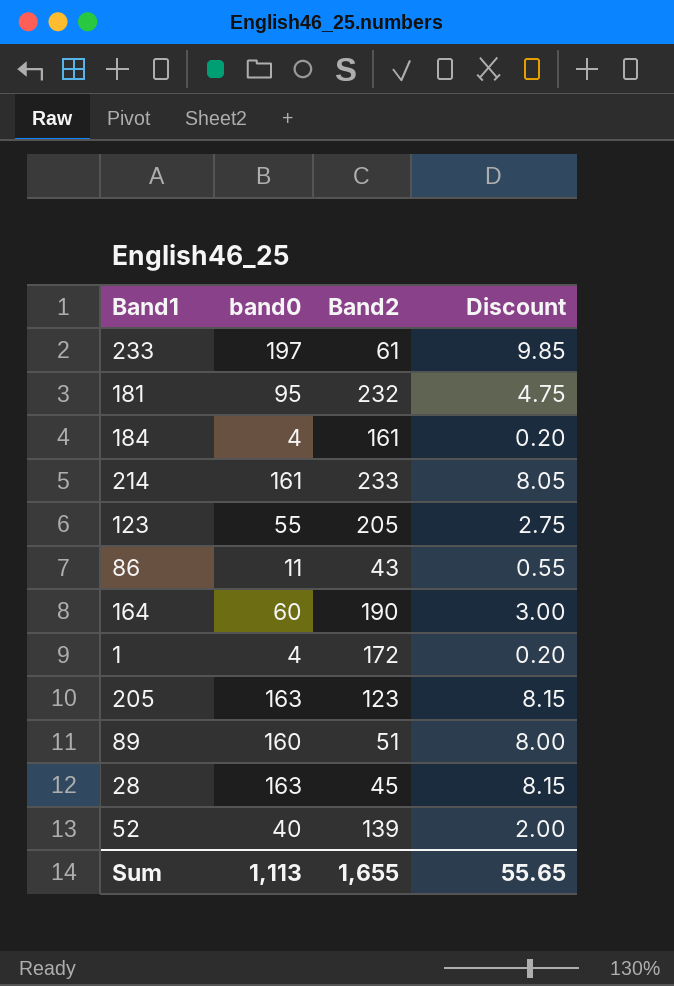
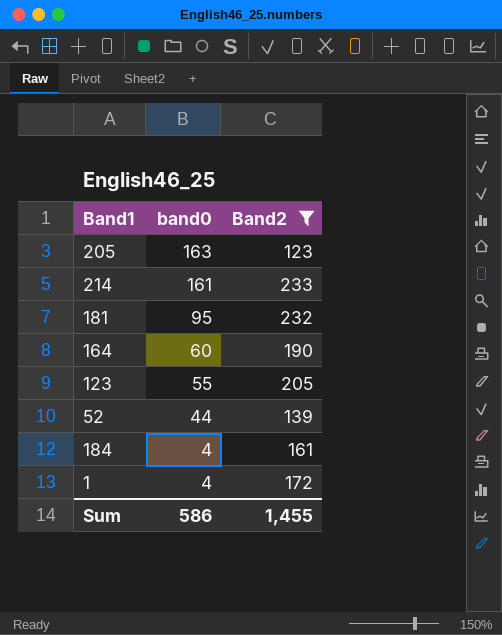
filter: none -> Band2 >= 123
row order: none -> band0 descending
column Discount | formula: [band0] * 0.05 -> none
52 | band0: 40 -> 44
Sum | band0: 1,113 -> 586
Sum | Band2: 1,655 -> 1,455

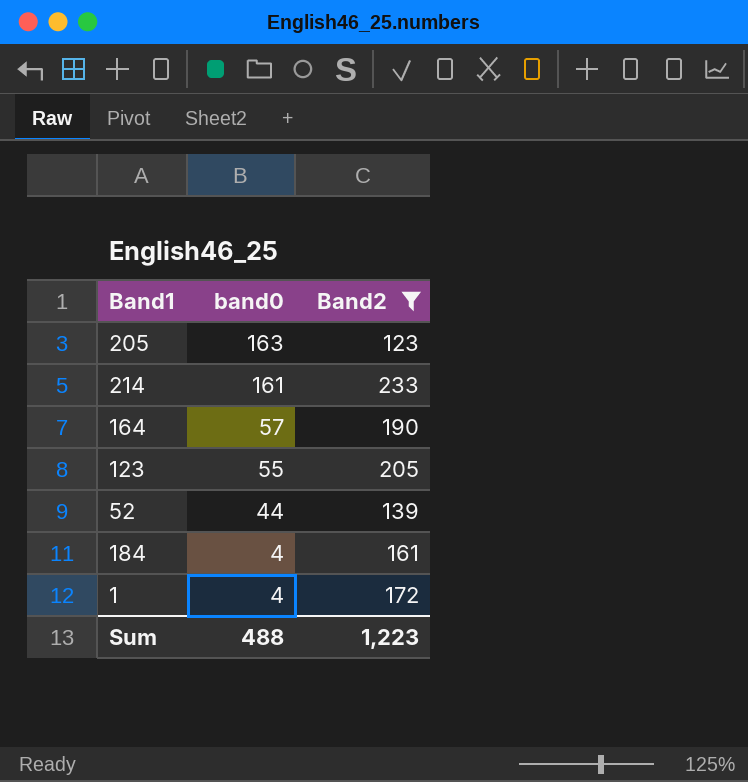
row 181: 95 | 232 -> none
164 | band0: 60 -> 57
Sum | band0: 586 -> 488
Sum | Band2: 1,455 -> 1,223

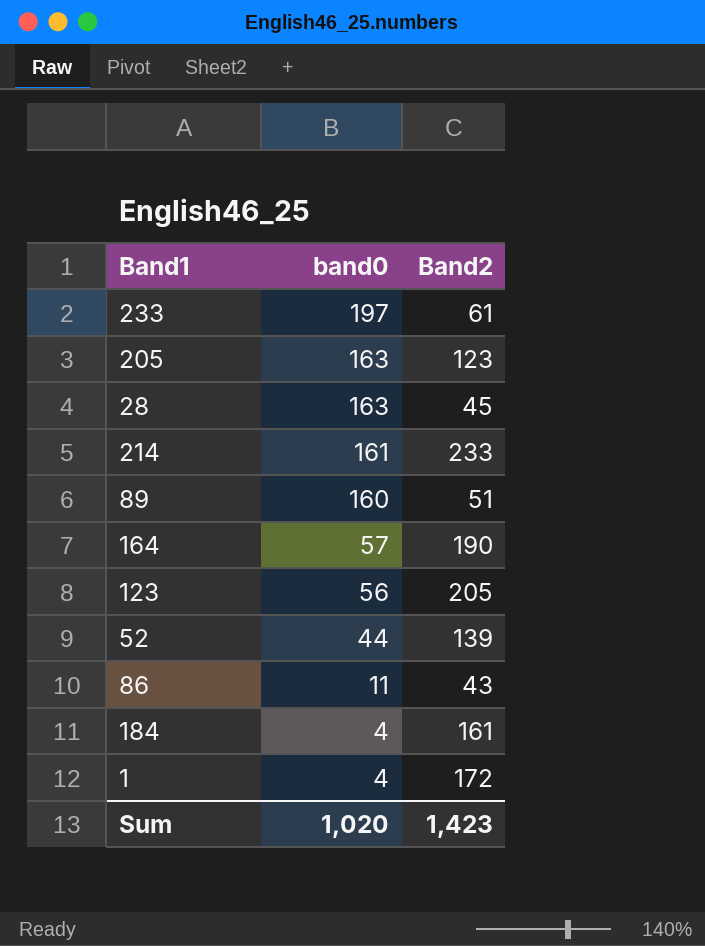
filter: Band2 >= 123 -> none
123 | band0: 55 -> 56
Sum | band0: 488 -> 1,020
Sum | Band2: 1,223 -> 1,423

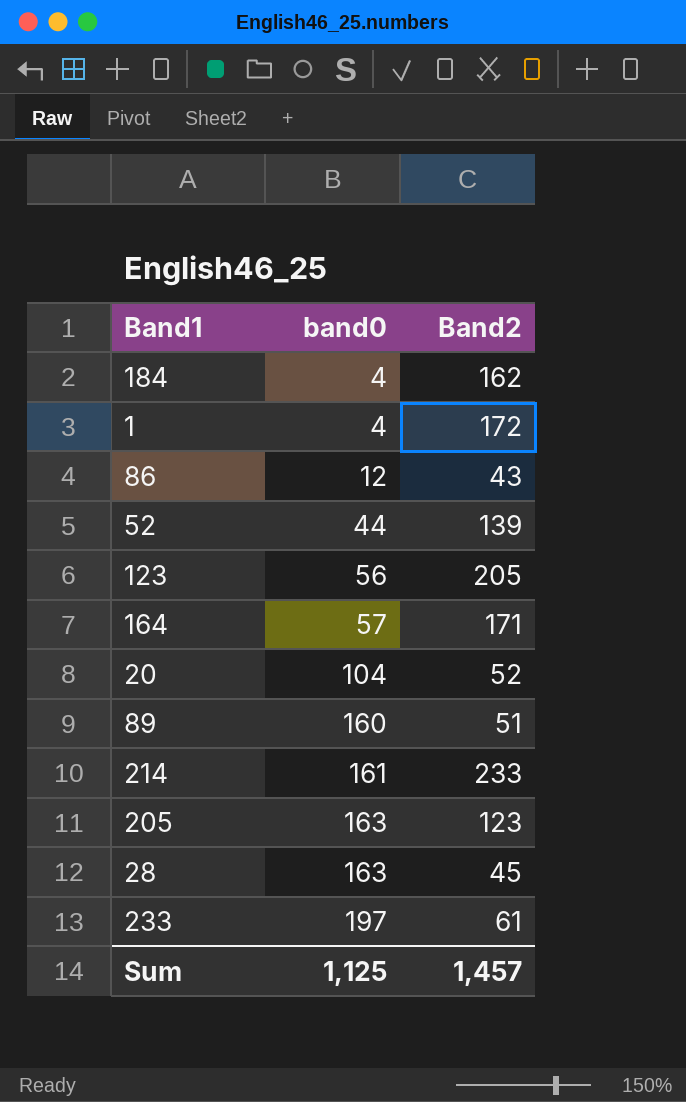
row order: band0 descending -> band0 ascending
184 | Band2: 161 -> 162
86 | band0: 11 -> 12
164 | Band2: 190 -> 171
row 20: none -> 104 | 52
Sum | band0: 1,020 -> 1,125
Sum | Band2: 1,423 -> 1,457

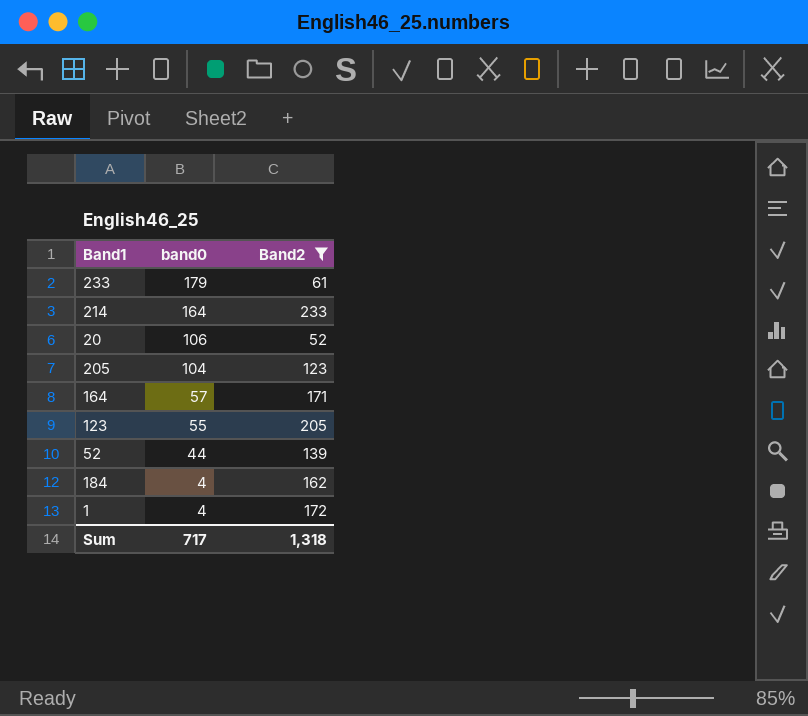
filter: none -> Band2 >= 52
row order: band0 ascending -> band0 descending
233 | band0: 197 -> 179
214 | band0: 161 -> 164
20 | band0: 104 -> 106
205 | band0: 163 -> 104
123 | band0: 56 -> 55
Sum | band0: 1,125 -> 717
Sum | Band2: 1,457 -> 1,318

